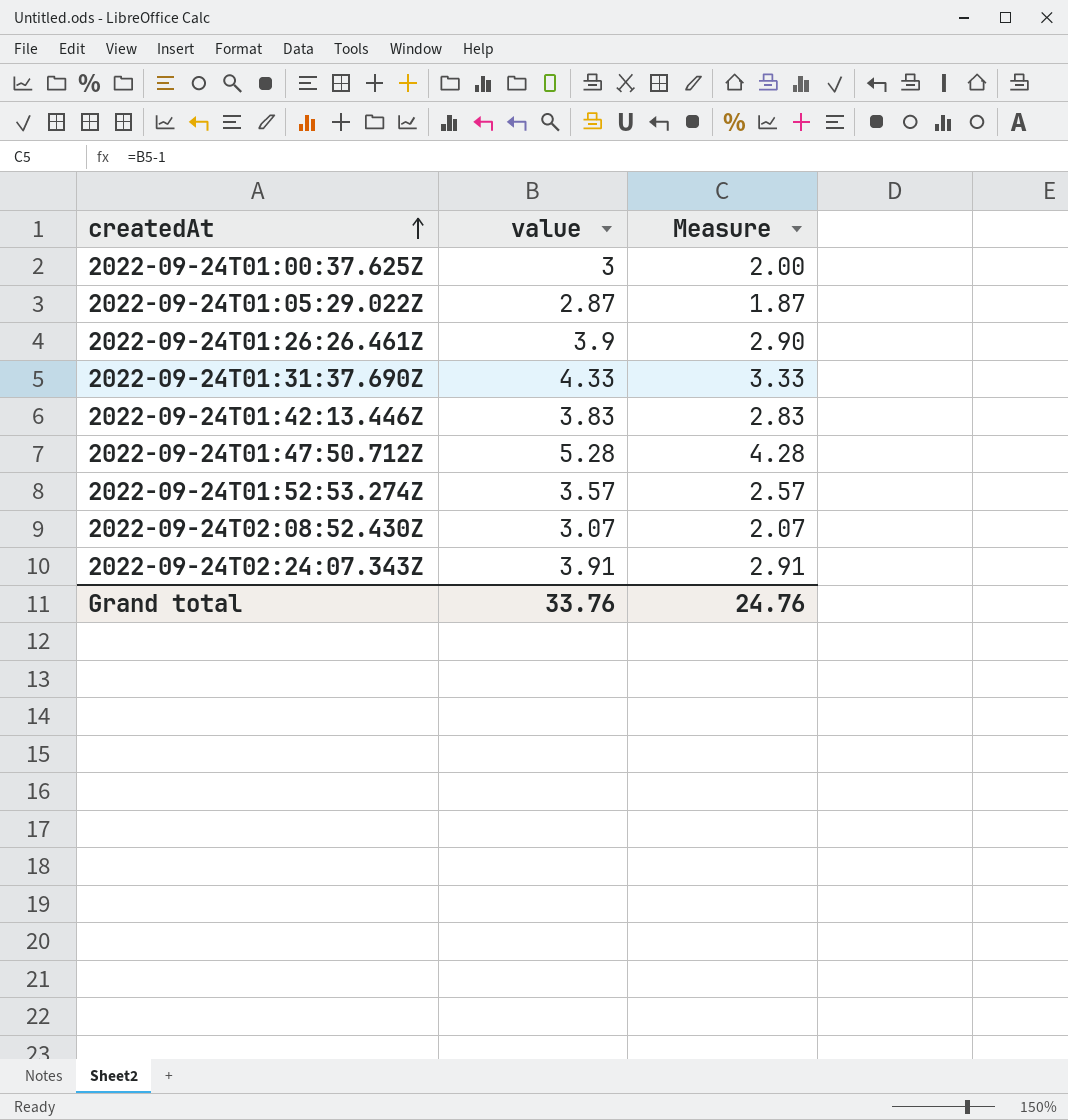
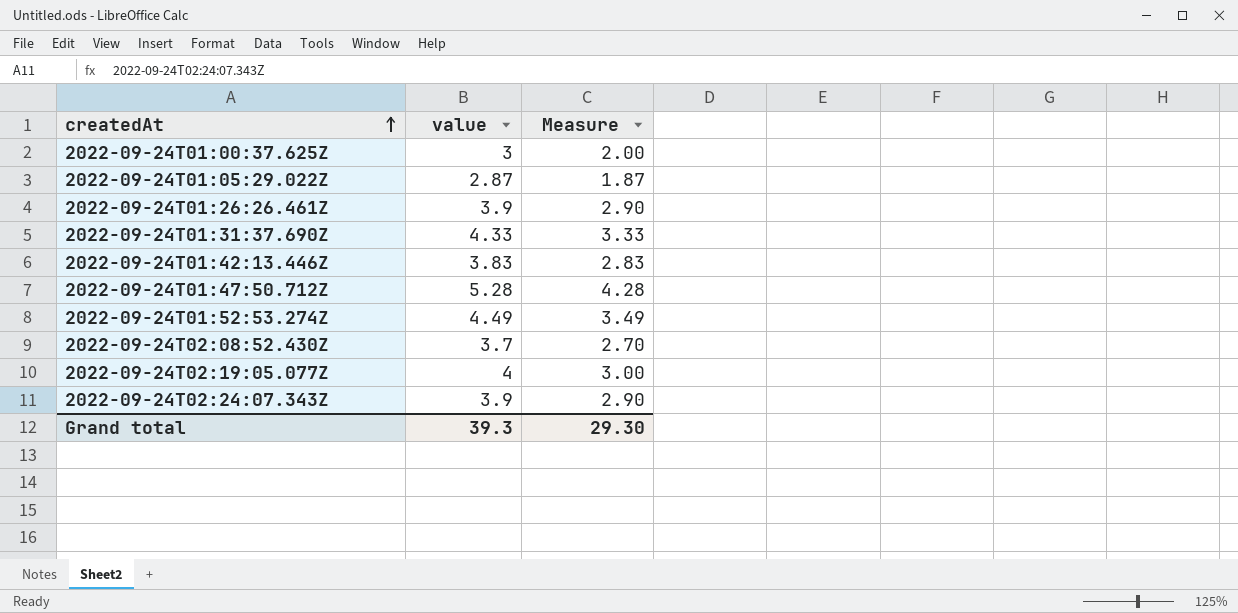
2022-09-24T01:52:53.274Z | value: 3.57 -> 4.49
2022-09-24T01:52:53.274Z | Measure: 2.57 -> 3.49
2022-09-24T02:08:52.430Z | value: 3.07 -> 3.7
2022-09-24T02:08:52.430Z | Measure: 2.07 -> 2.70
row 2022-09-24T02:19:05.077Z: none -> 4 | 3.00
2022-09-24T02:24:07.343Z | value: 3.91 -> 3.9
2022-09-24T02:24:07.343Z | Measure: 2.91 -> 2.90
Grand total | value: 33.76 -> 39.3
Grand total | Measure: 24.76 -> 29.30

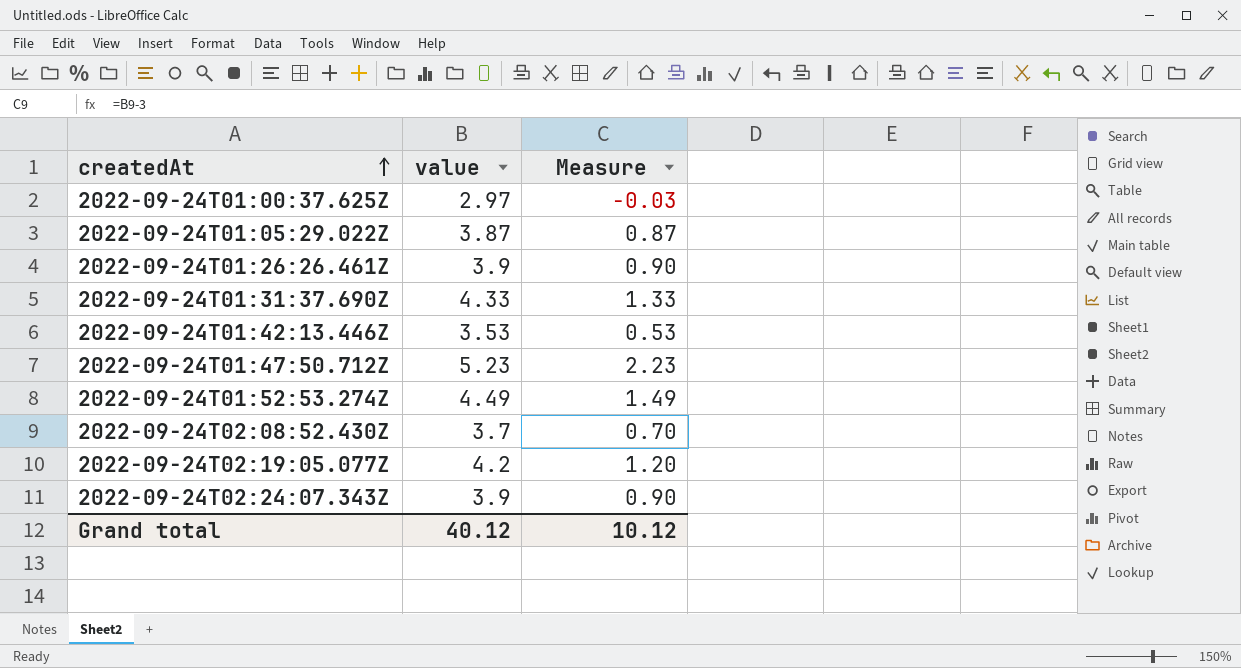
column Measure | formula: [value] - 1 -> [value] - 3
2022-09-24T01:00:37.625Z | value: 3 -> 2.97
2022-09-24T01:05:29.022Z | value: 2.87 -> 3.87
2022-09-24T01:42:13.446Z | value: 3.83 -> 3.53
2022-09-24T01:47:50.712Z | value: 5.28 -> 5.23
2022-09-24T02:19:05.077Z | value: 4 -> 4.2
Grand total | value: 39.3 -> 40.12
Grand total | Measure: 29.30 -> 10.12

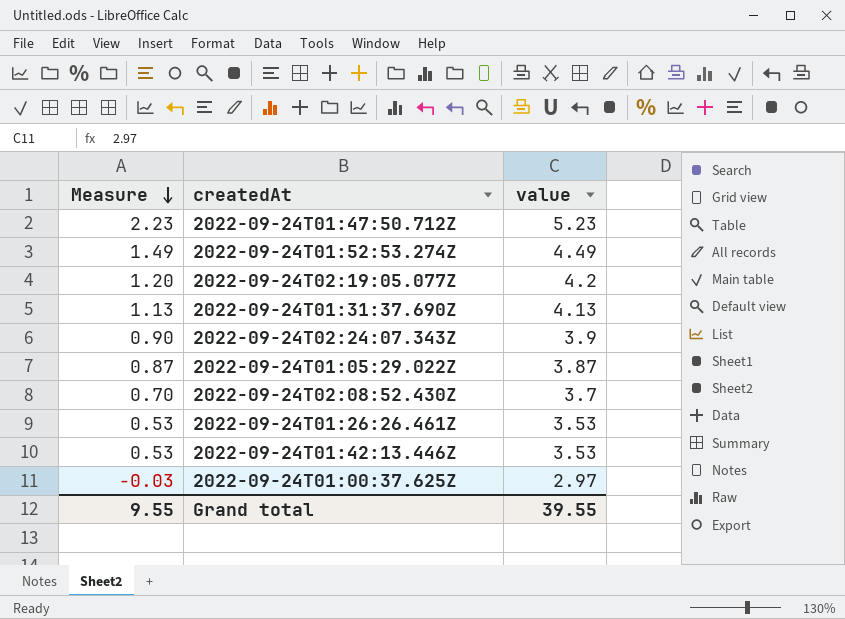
row order: createdAt ascending -> Measure descending
column Measure | position: 3 -> 1
2022-09-24T01:31:37.690Z | Measure: 1.33 -> 1.13
2022-09-24T01:31:37.690Z | value: 4.33 -> 4.13
2022-09-24T01:26:26.461Z | Measure: 0.90 -> 0.53
2022-09-24T01:26:26.461Z | value: 3.9 -> 3.53
Grand total | Measure: 10.12 -> 9.55
Grand total | value: 40.12 -> 39.55

